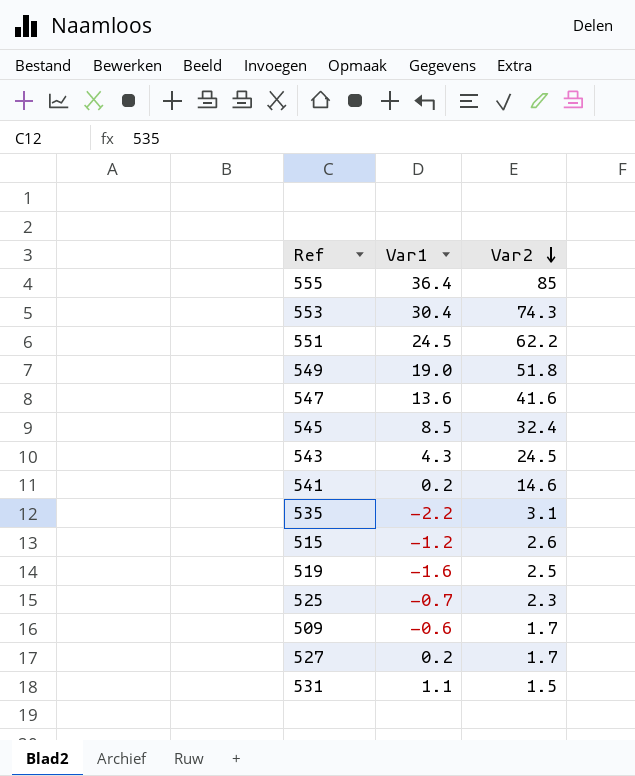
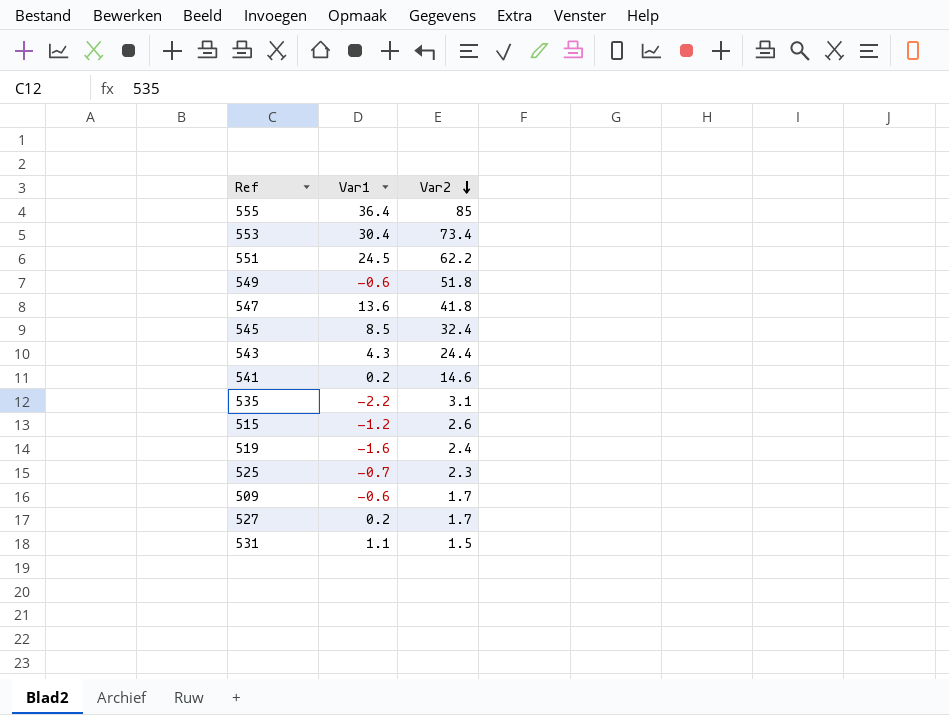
553 | Var2: 74.3 -> 73.4
549 | Var1: 19.0 -> -0.6
547 | Var2: 41.6 -> 41.8
543 | Var2: 24.5 -> 24.4
519 | Var2: 2.5 -> 2.4

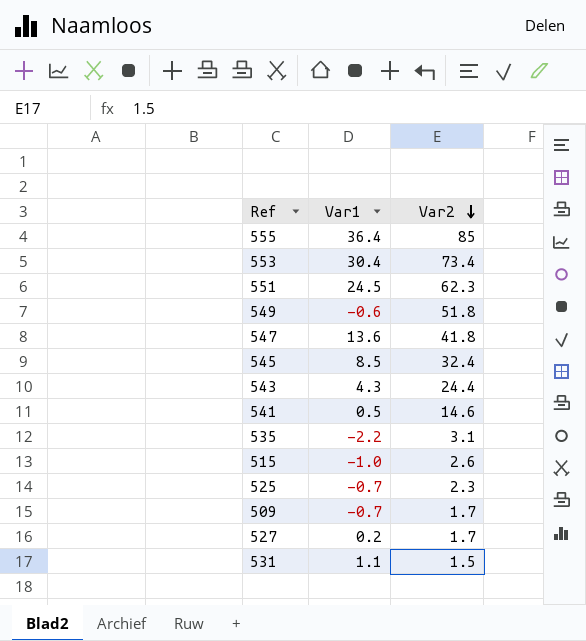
row 519: -1.6 | 2.4 -> none
551 | Var2: 62.2 -> 62.3
541 | Var1: 0.2 -> 0.5
515 | Var1: -1.2 -> -1.0
509 | Var1: -0.6 -> -0.7

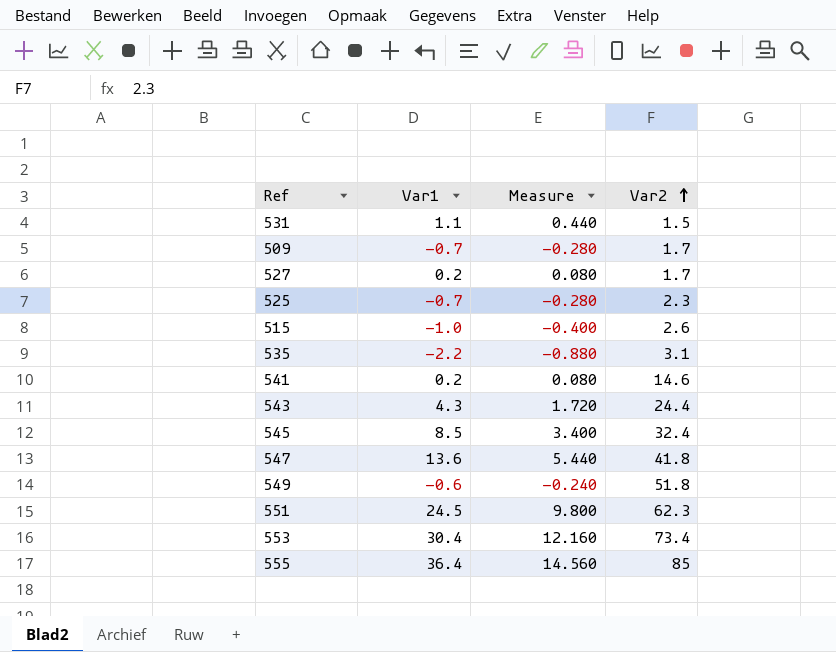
row order: Var2 descending -> Var2 ascending
column Measure | formula: none -> [Var1] * 0.4
541 | Var1: 0.5 -> 0.2

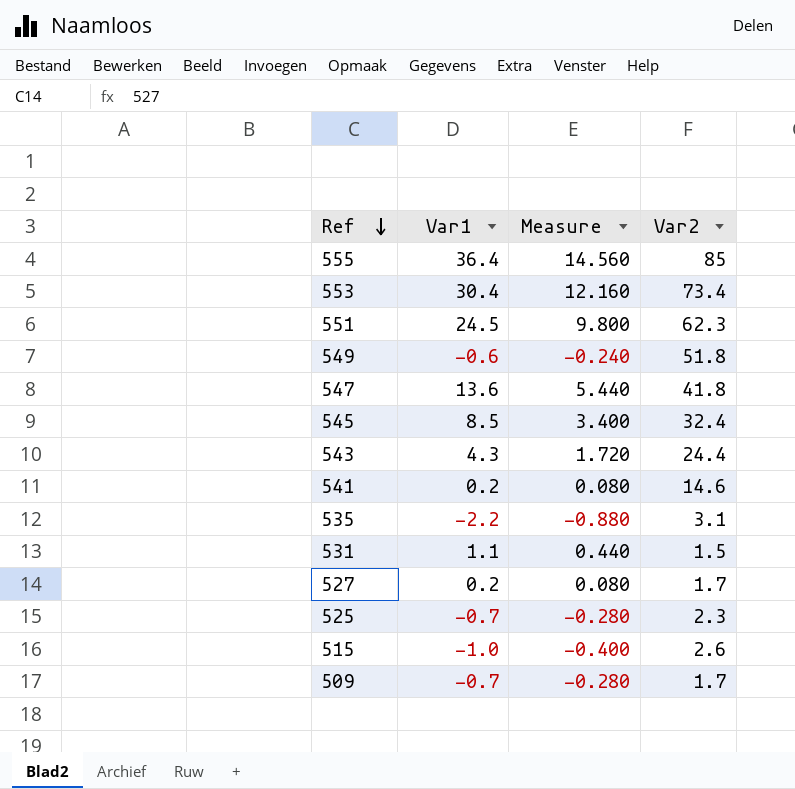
row order: Var2 ascending -> Ref descending

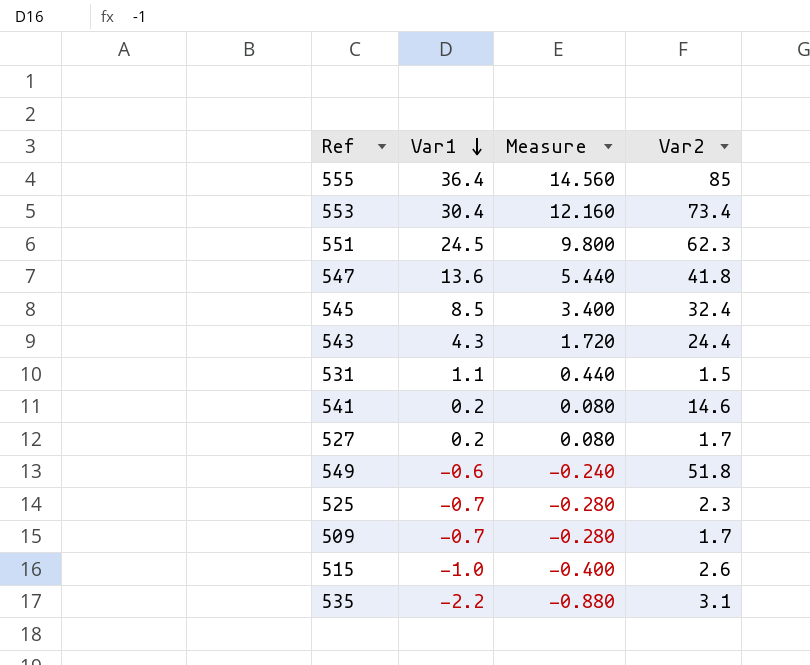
row order: Ref descending -> Var1 descending

